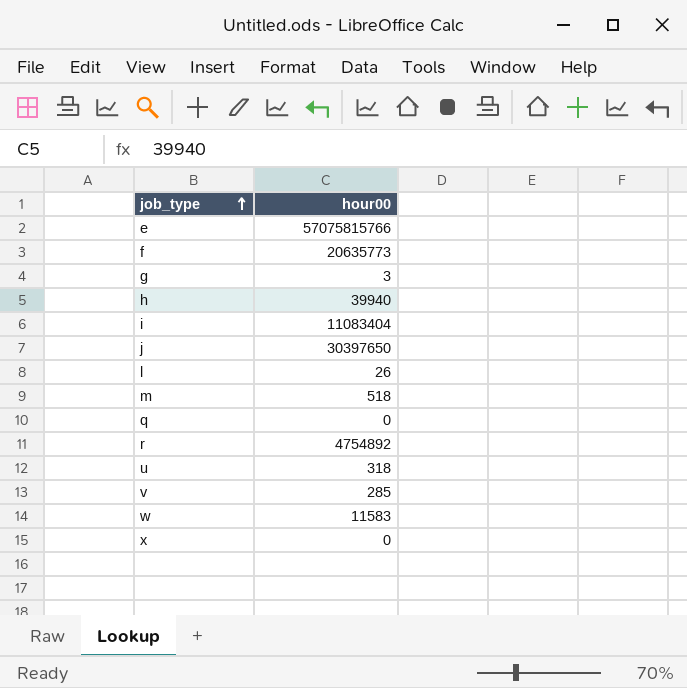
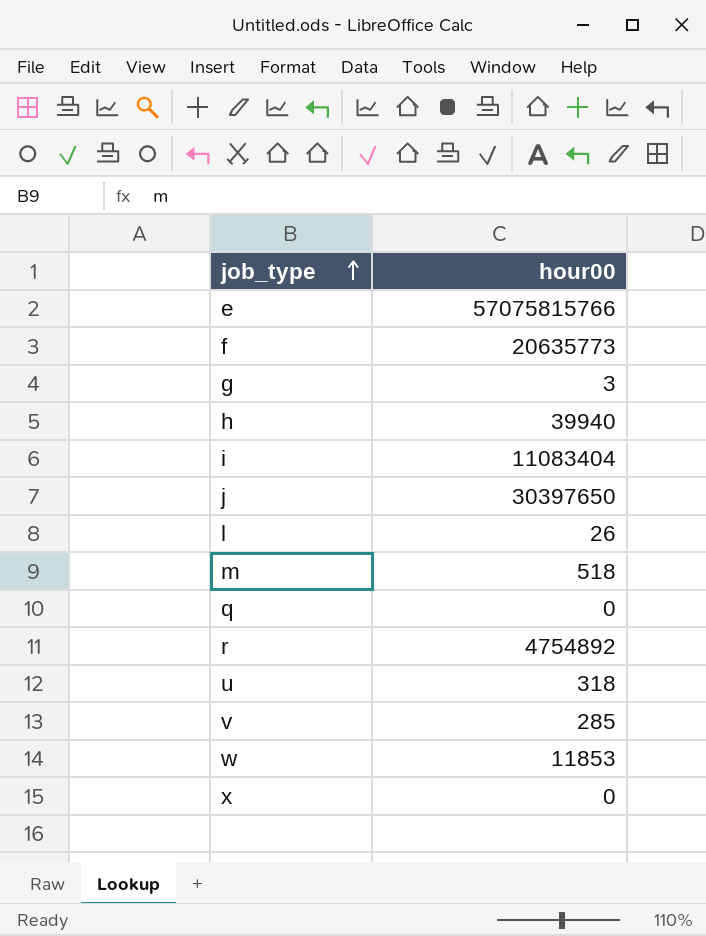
w | hour00: 11583 -> 11853

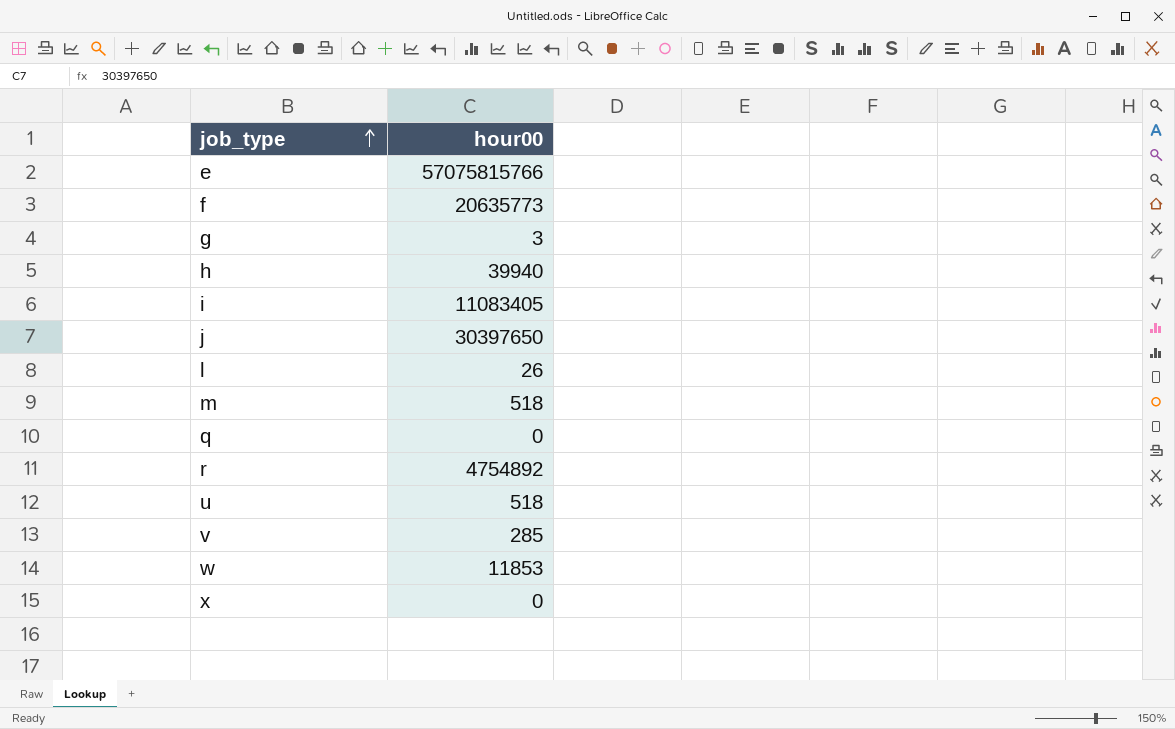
i | hour00: 11083404 -> 11083405
u | hour00: 318 -> 518

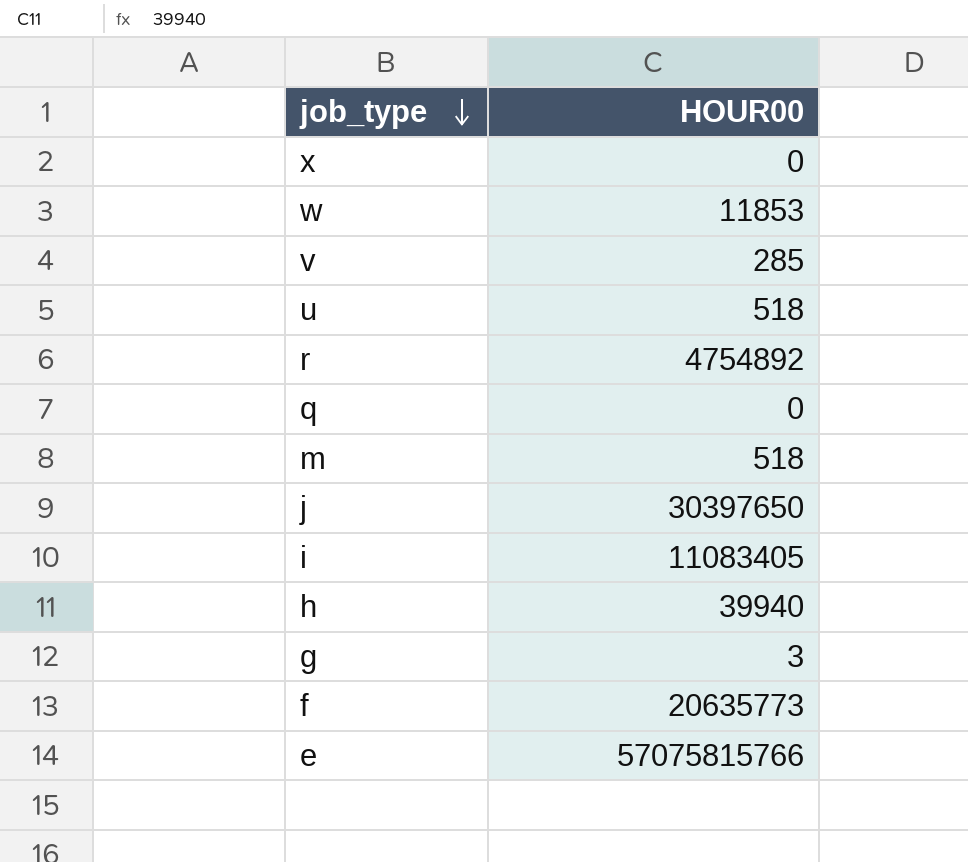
row order: job_type ascending -> job_type descending
column name: hour00 -> HOUR00
row l: 26 -> none

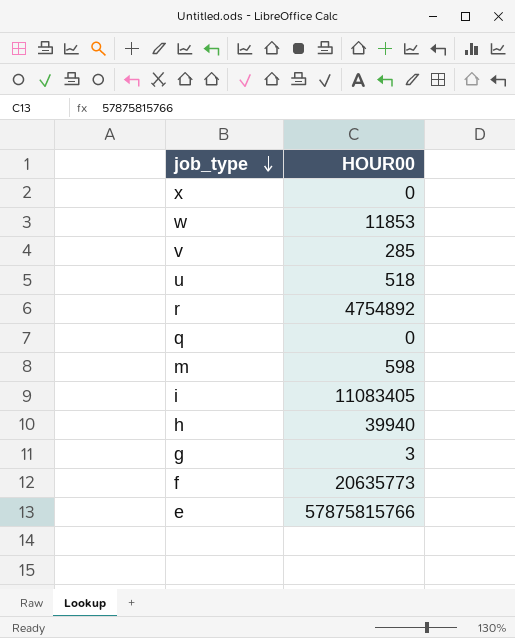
row j: 30397650 -> none
m | HOUR00: 518 -> 598
e | HOUR00: 57075815766 -> 57875815766

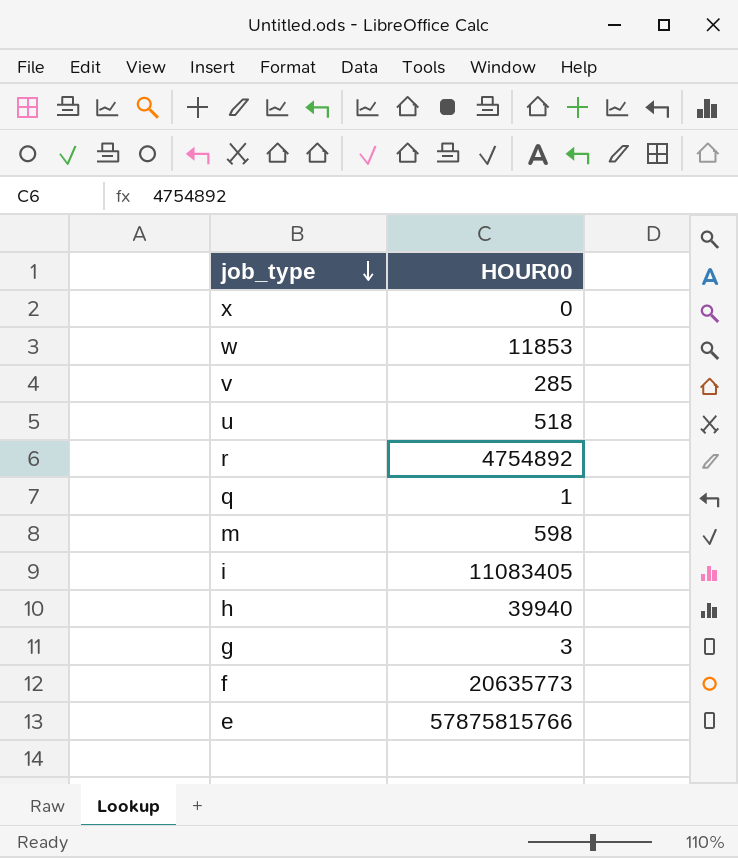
q | HOUR00: 0 -> 1

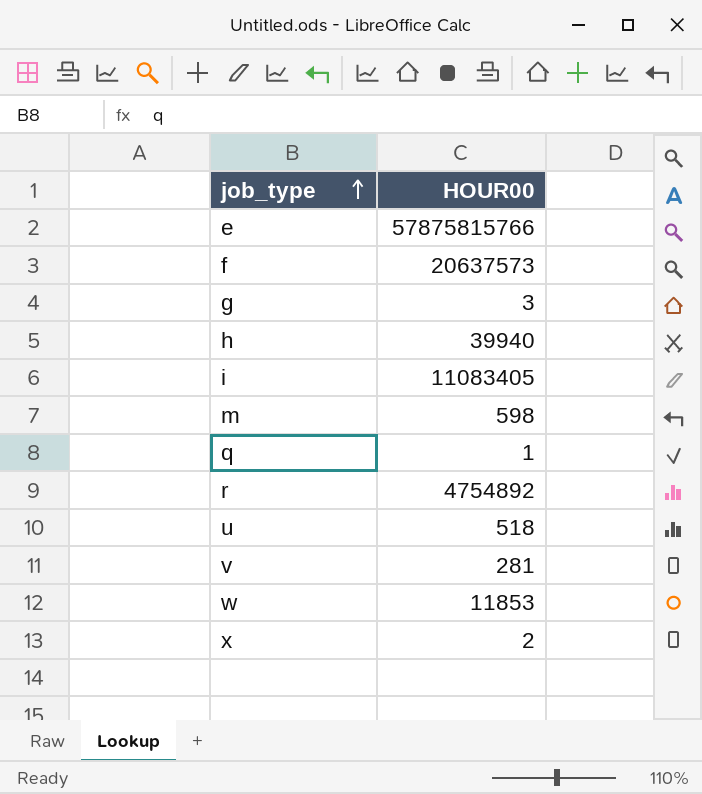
row order: job_type descending -> job_type ascending
f | HOUR00: 20635773 -> 20637573
v | HOUR00: 285 -> 281
x | HOUR00: 0 -> 2

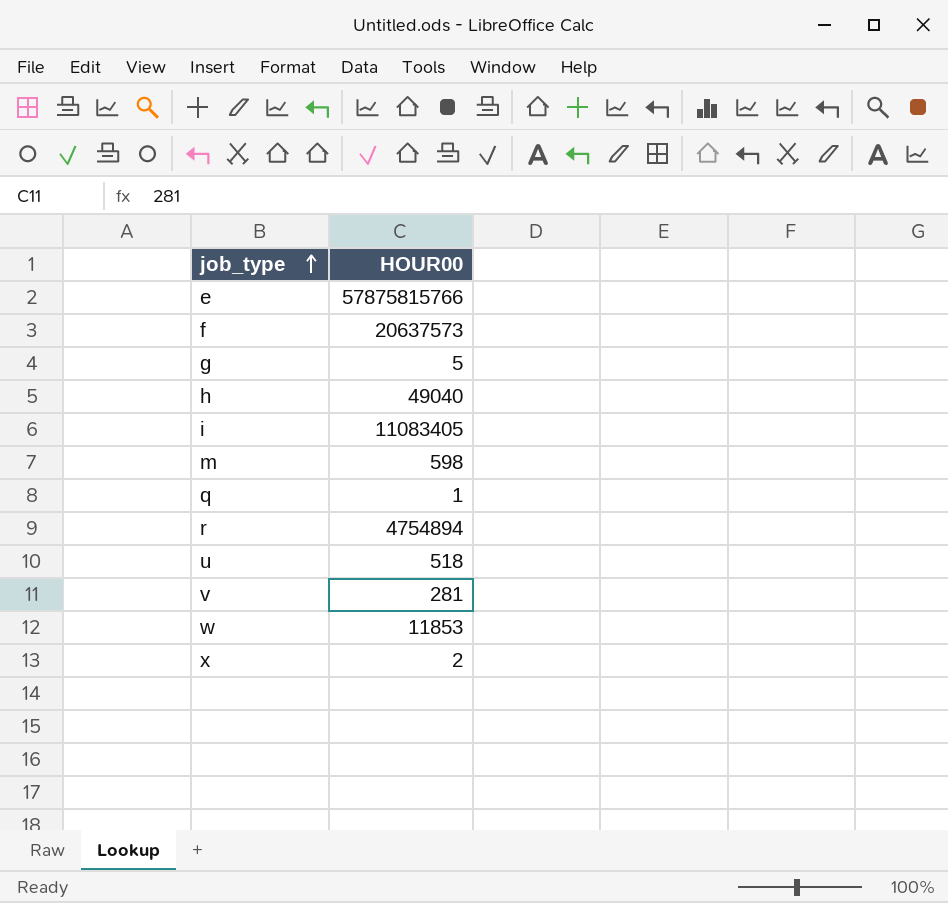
g | HOUR00: 3 -> 5
h | HOUR00: 39940 -> 49040
r | HOUR00: 4754892 -> 4754894

